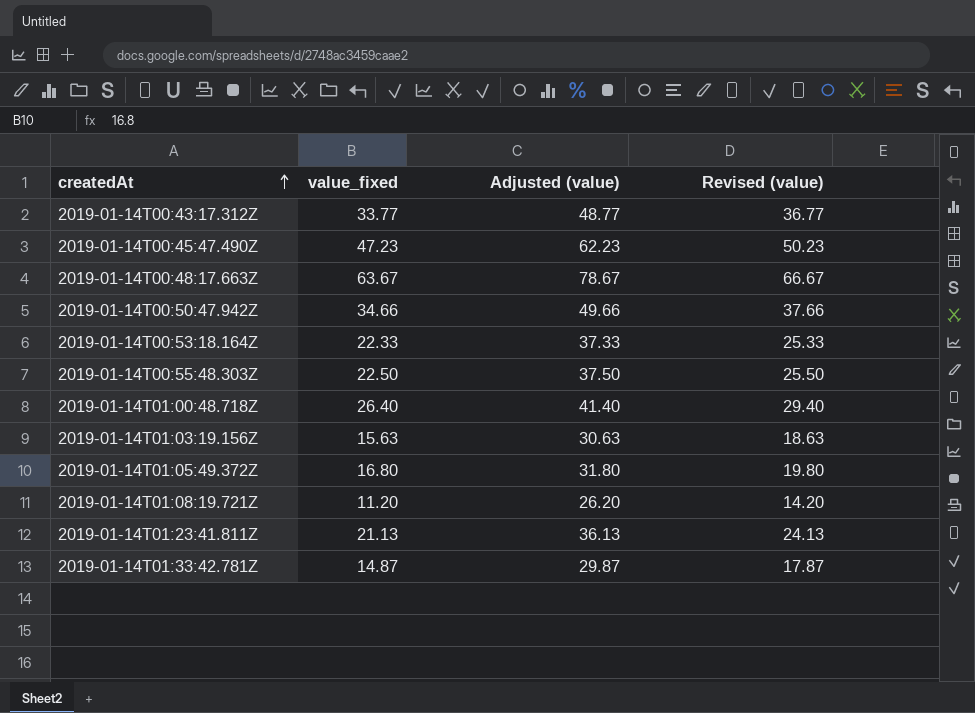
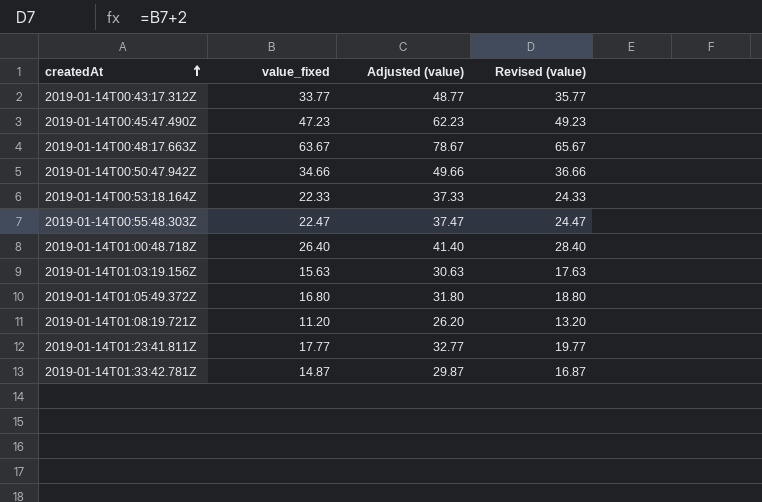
column Revised (value) | formula: [value_fixed] + 3 -> [value_fixed] + 2
2019-01-14T00:55:48.303Z | value_fixed: 22.50 -> 22.47
2019-01-14T00:55:48.303Z | Adjusted (value): 37.50 -> 37.47
2019-01-14T01:23:41.811Z | value_fixed: 21.13 -> 17.77
2019-01-14T01:23:41.811Z | Adjusted (value): 36.13 -> 32.77

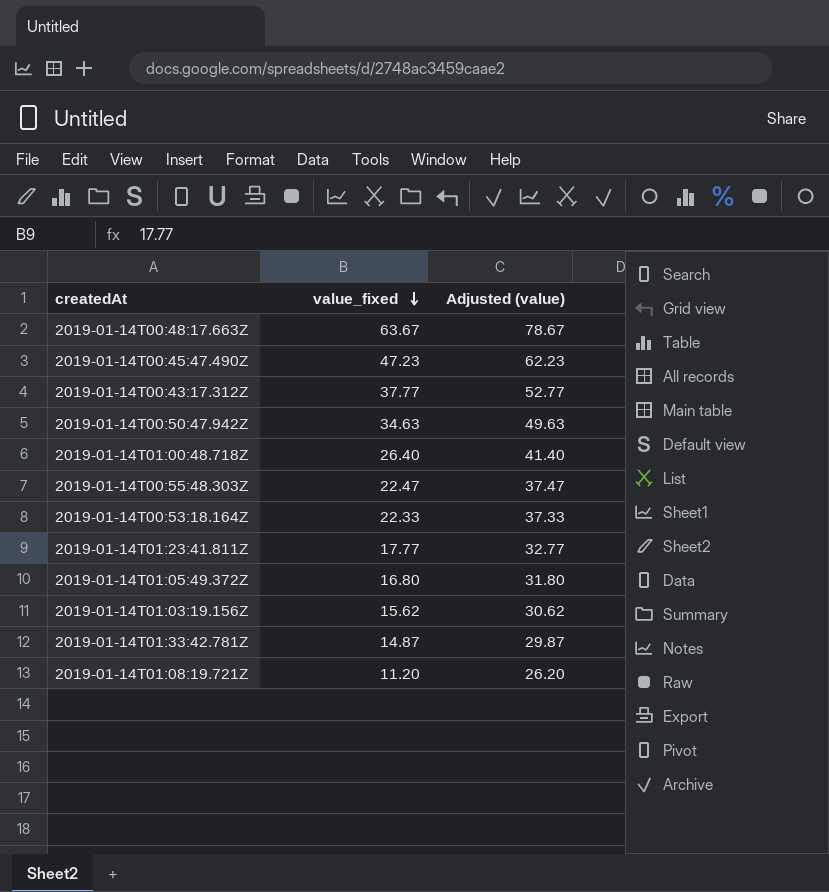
row order: createdAt ascending -> value_fixed descending
column Revised (value) | formula: [value_fixed] + 2 -> none
2019-01-14T00:43:17.312Z | value_fixed: 33.77 -> 37.77
2019-01-14T00:43:17.312Z | Adjusted (value): 48.77 -> 52.77
2019-01-14T00:50:47.942Z | value_fixed: 34.66 -> 34.63
2019-01-14T00:50:47.942Z | Adjusted (value): 49.66 -> 49.63
2019-01-14T01:03:19.156Z | value_fixed: 15.63 -> 15.62
2019-01-14T01:03:19.156Z | Adjusted (value): 30.63 -> 30.62

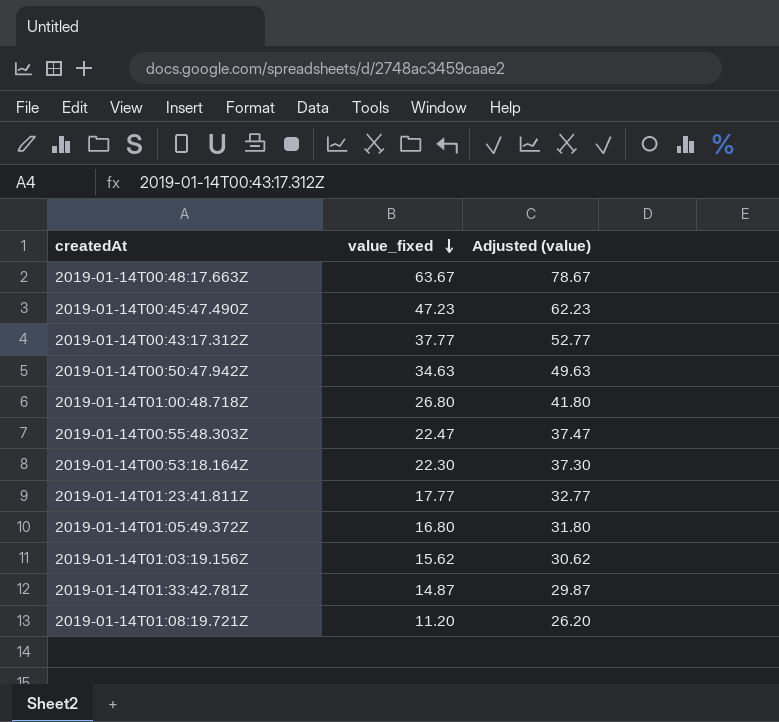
2019-01-14T01:00:48.718Z | value_fixed: 26.40 -> 26.80
2019-01-14T01:00:48.718Z | Adjusted (value): 41.40 -> 41.80
2019-01-14T00:53:18.164Z | value_fixed: 22.33 -> 22.30
2019-01-14T00:53:18.164Z | Adjusted (value): 37.33 -> 37.30

